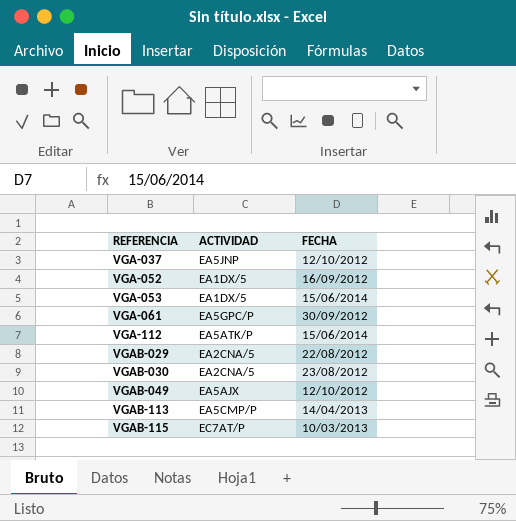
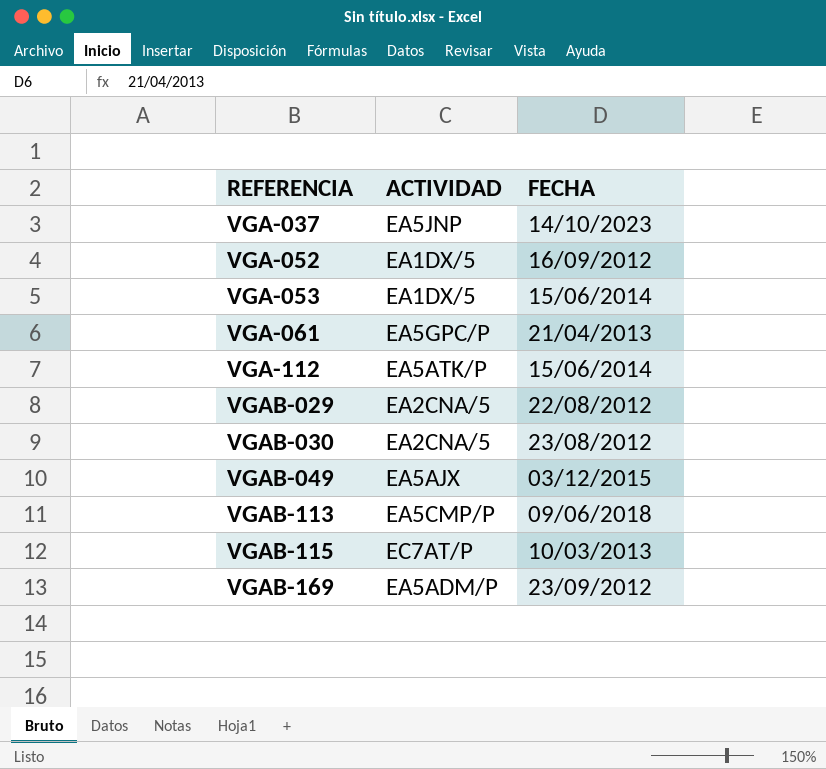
VGA-037 | FECHA: 12/10/2012 -> 14/10/2023
VGA-061 | FECHA: 30/09/2012 -> 21/04/2013
VGAB-049 | FECHA: 12/10/2012 -> 03/12/2015
VGAB-113 | FECHA: 14/04/2013 -> 09/06/2018
row VGAB-169: none -> EA5ADM/P | 23/09/2012

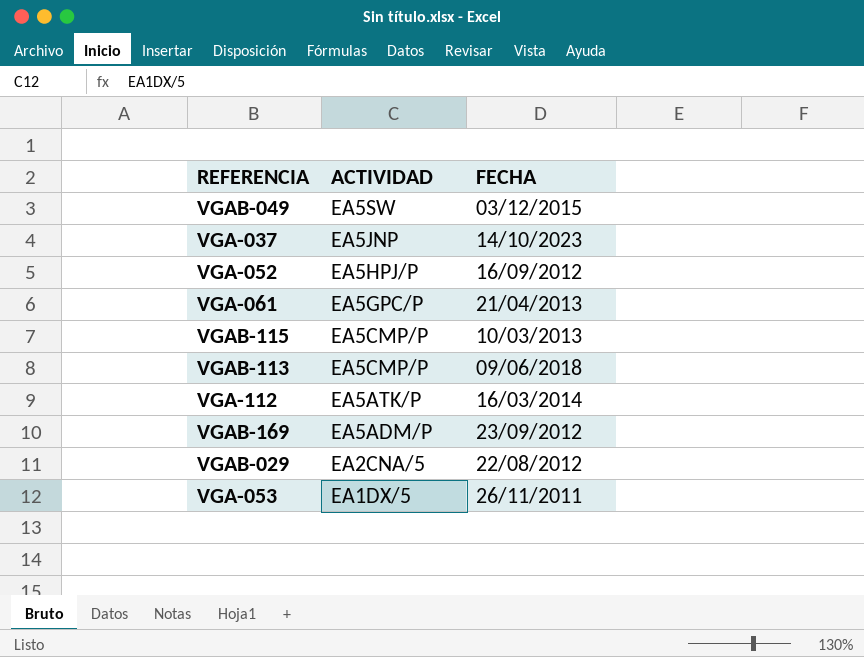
row order: REFERENCIA ascending -> ACTIVIDAD descending
row VGAB-030: EA2CNA/5 | 23/08/2012 -> none
VGAB-049 | ACTIVIDAD: EA5AJX -> EA5SW
VGA-052 | ACTIVIDAD: EA1DX/5 -> EA5HPJ/P
VGAB-115 | ACTIVIDAD: EC7AT/P -> EA5CMP/P
VGA-112 | FECHA: 15/06/2014 -> 16/03/2014
VGA-053 | FECHA: 15/06/2014 -> 26/11/2011

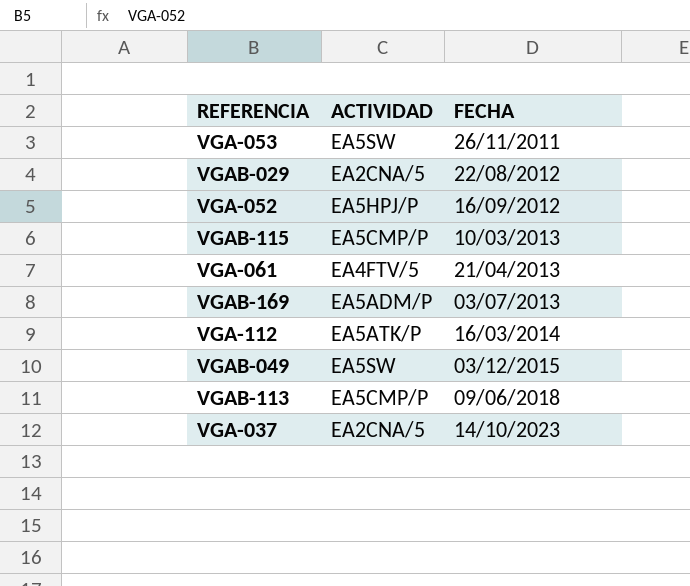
row order: ACTIVIDAD descending -> FECHA ascending
VGA-053 | ACTIVIDAD: EA1DX/5 -> EA5SW
VGA-061 | ACTIVIDAD: EA5GPC/P -> EA4FTV/5
VGAB-169 | FECHA: 23/09/2012 -> 03/07/2013
VGA-037 | ACTIVIDAD: EA5JNP -> EA2CNA/5

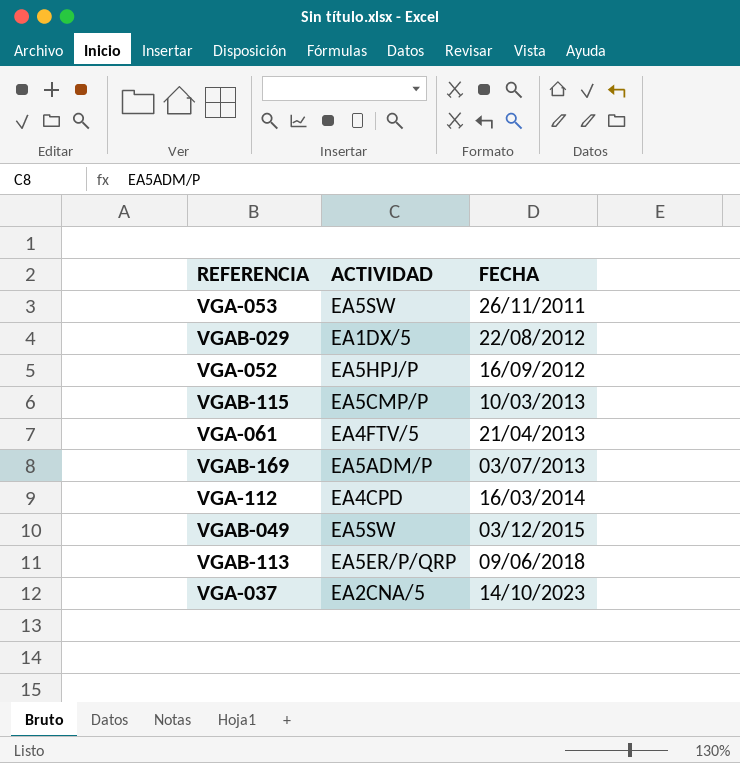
VGAB-029 | ACTIVIDAD: EA2CNA/5 -> EA1DX/5
VGA-112 | ACTIVIDAD: EA5ATK/P -> EA4CPD
VGAB-113 | ACTIVIDAD: EA5CMP/P -> EA5ER/P/QRP

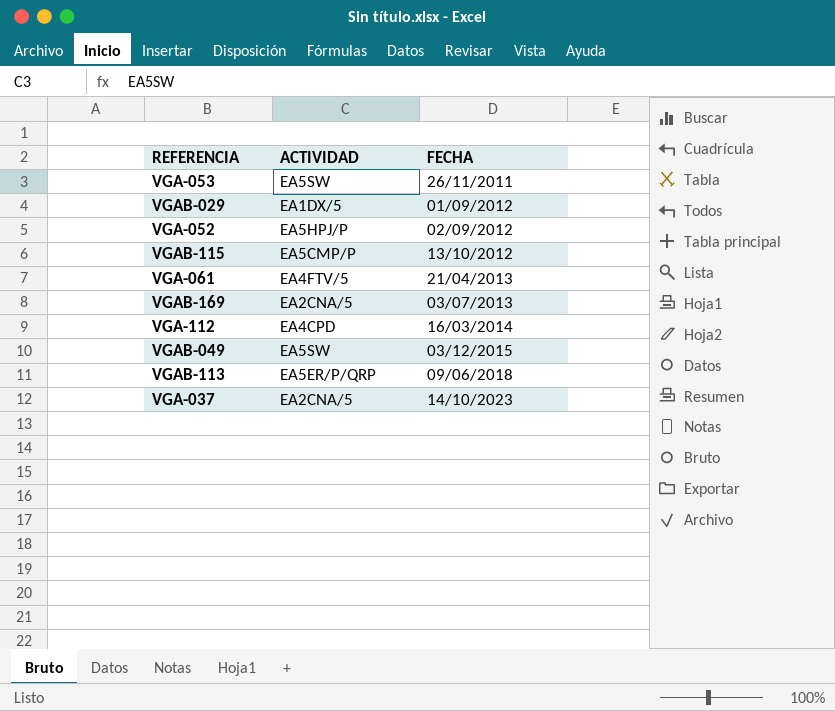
VGAB-029 | FECHA: 22/08/2012 -> 01/09/2012
VGA-052 | FECHA: 16/09/2012 -> 02/09/2012
VGAB-115 | FECHA: 10/03/2013 -> 13/10/2012
VGAB-169 | ACTIVIDAD: EA5ADM/P -> EA2CNA/5

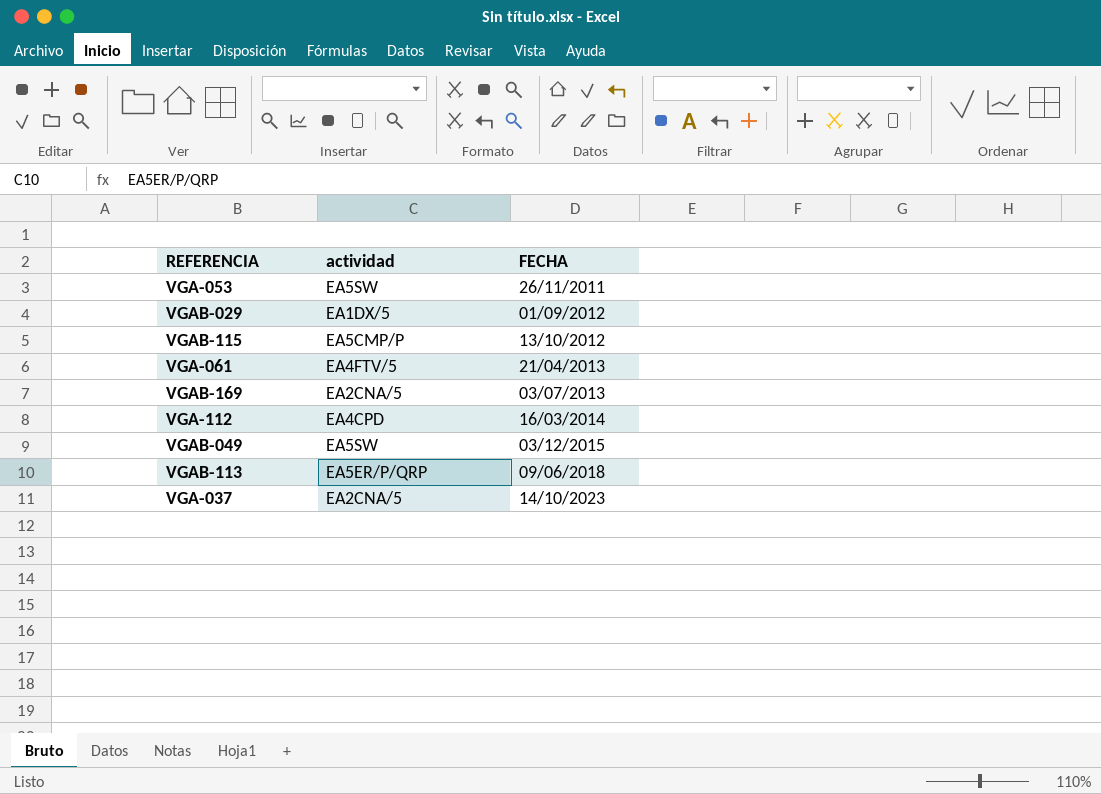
column name: ACTIVIDAD -> actividad
row VGA-052: EA5HPJ/P | 02/09/2012 -> none

